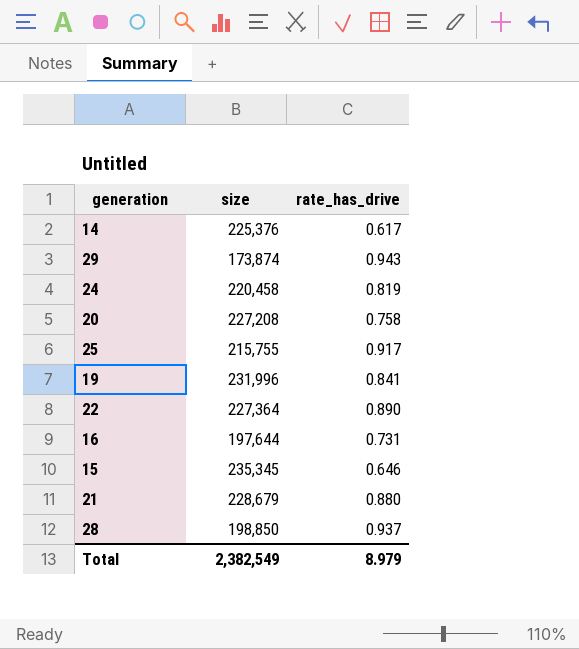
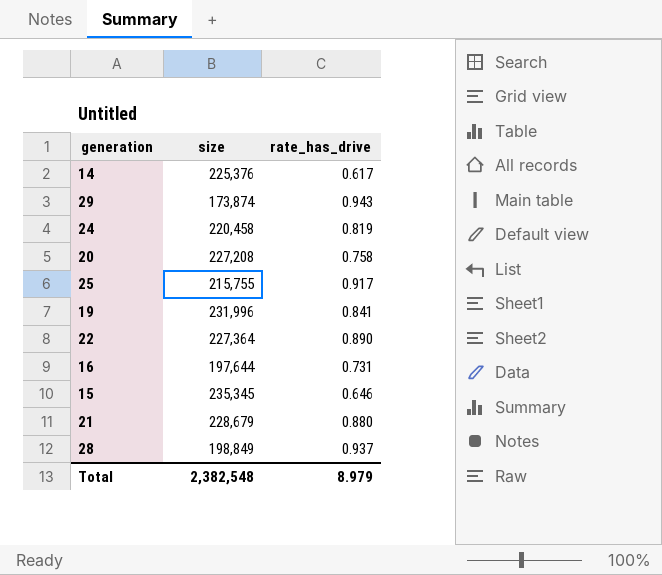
28 | size: 198,850 -> 198,849
Total | size: 2,382,549 -> 2,382,548

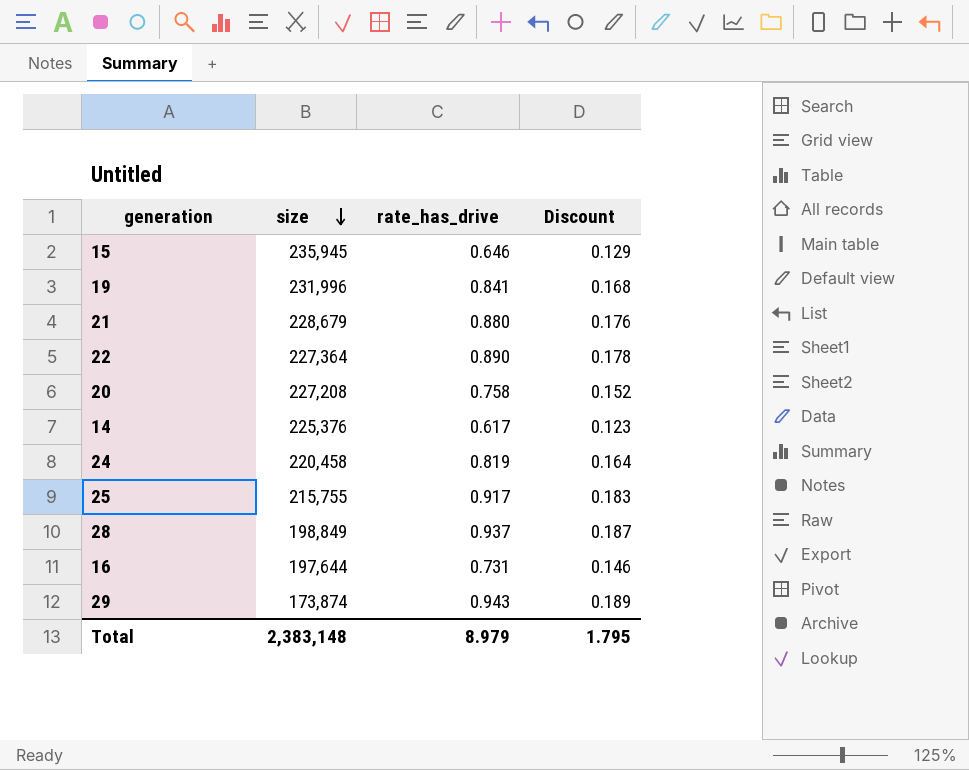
row order: none -> size descending
column Discount | formula: none -> [rate_has_drive] * 0.2
15 | size: 235,345 -> 235,945
Total | size: 2,382,548 -> 2,383,148

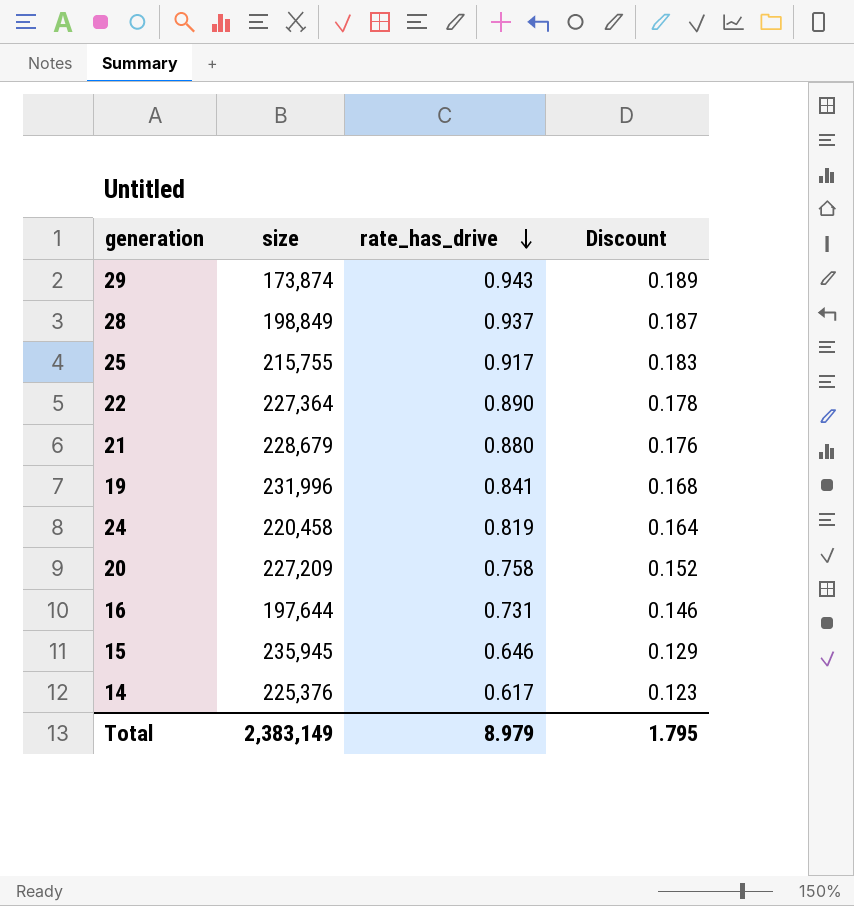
row order: size descending -> rate_has_drive descending
20 | size: 227,208 -> 227,209
Total | size: 2,383,148 -> 2,383,149

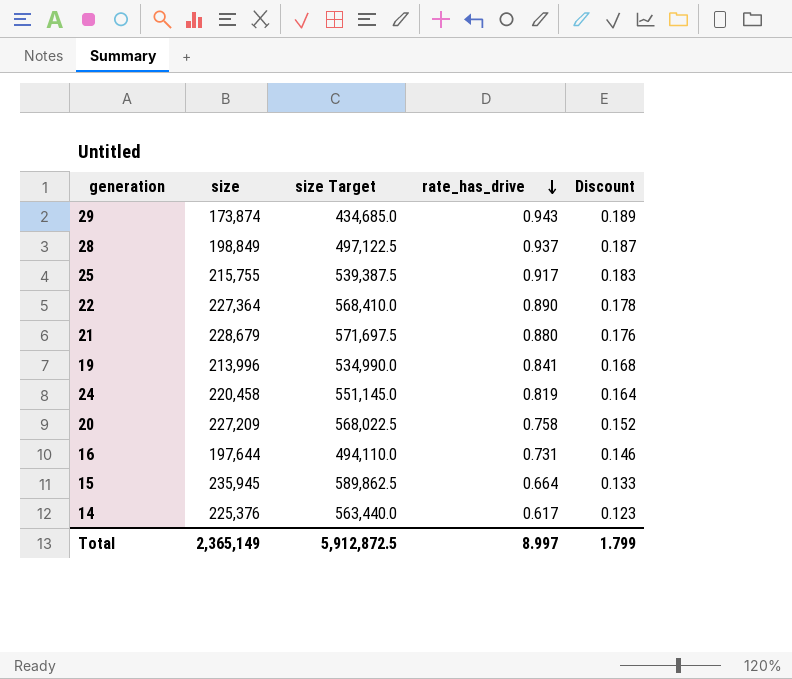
column size Target | formula: none -> [size] * 2.5
19 | size: 231,996 -> 213,996
15 | rate_has_drive: 0.646 -> 0.664
15 | Discount: 0.129 -> 0.133
Total | size: 2,383,149 -> 2,365,149
Total | rate_has_drive: 8.979 -> 8.997
Total | Discount: 1.795 -> 1.799

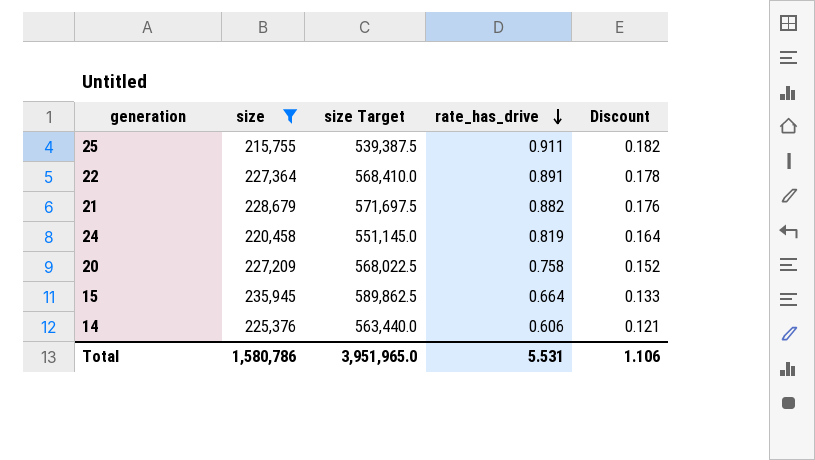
filter: none -> size >= 215,755
25 | rate_has_drive: 0.917 -> 0.911
25 | Discount: 0.183 -> 0.182
22 | rate_has_drive: 0.890 -> 0.891
21 | rate_has_drive: 0.880 -> 0.882
14 | rate_has_drive: 0.617 -> 0.606
14 | Discount: 0.123 -> 0.121
Total | size: 2,365,149 -> 1,580,786
Total | size Target: 5,912,872.5 -> 3,951,965.0
Total | rate_has_drive: 8.997 -> 5.531
Total | Discount: 1.799 -> 1.106

